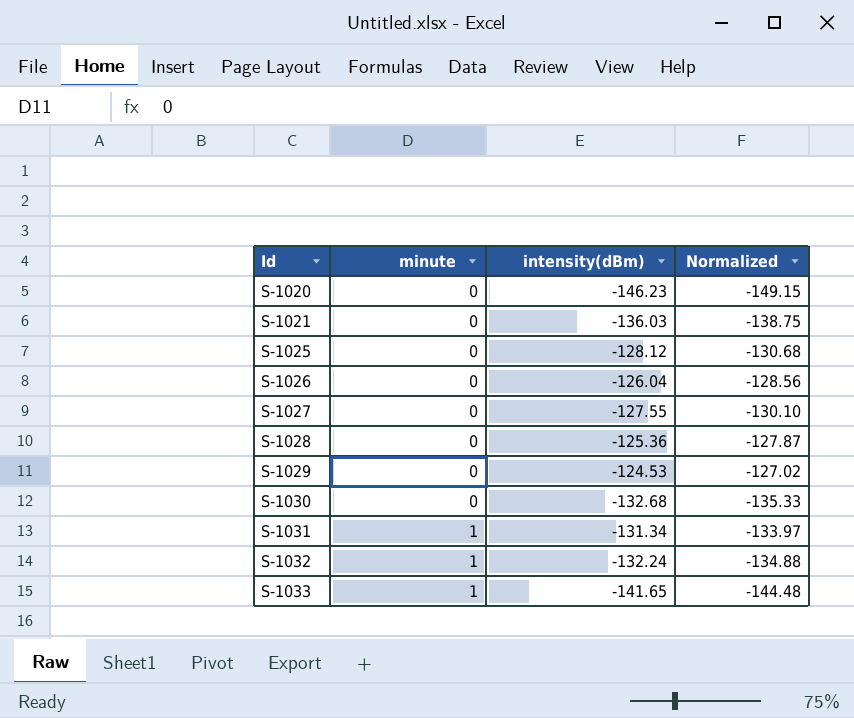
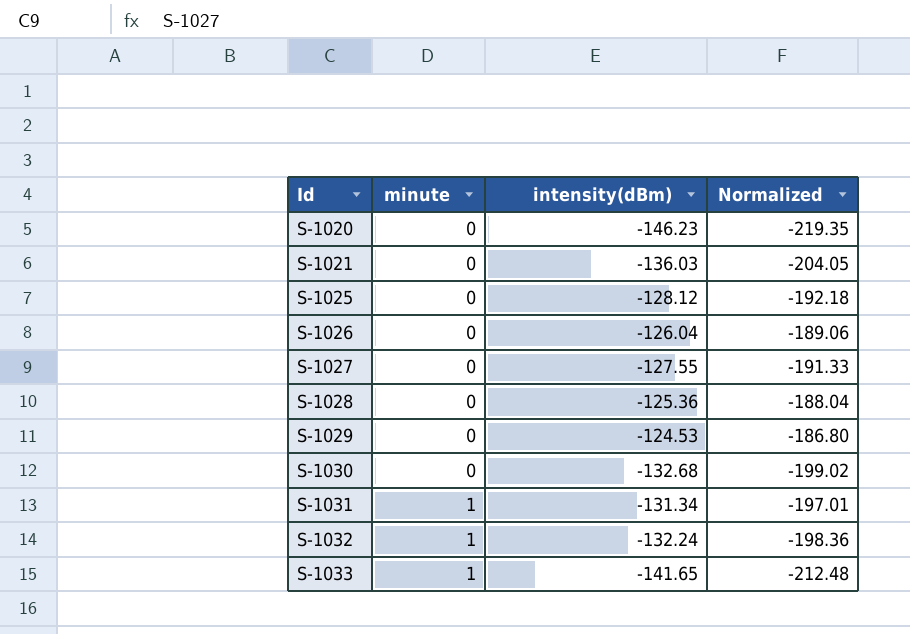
column Normalized | formula: [intensity(dBm)] * 1.02 -> [intensity(dBm)] * 1.5

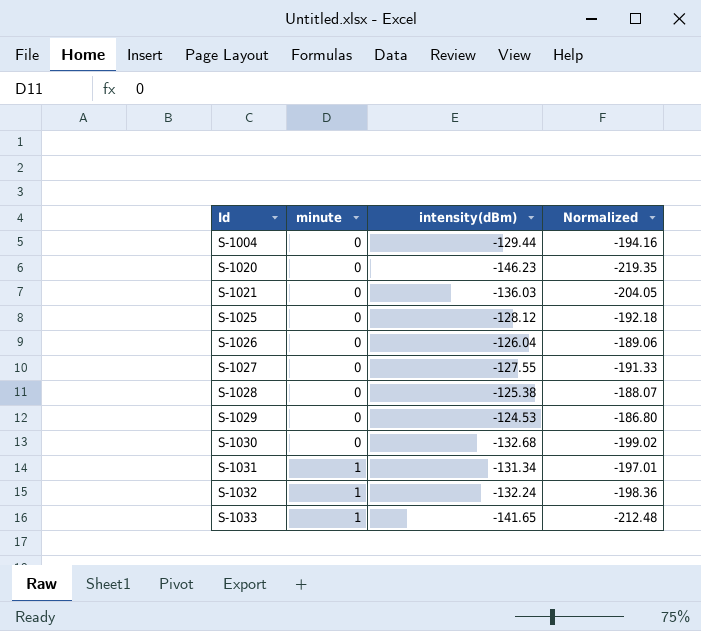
row S-1004: none -> 0 | -129.44 | -194.16
S-1028 | intensity(dBm): -125.36 -> -125.38
S-1028 | Normalized: -188.04 -> -188.07

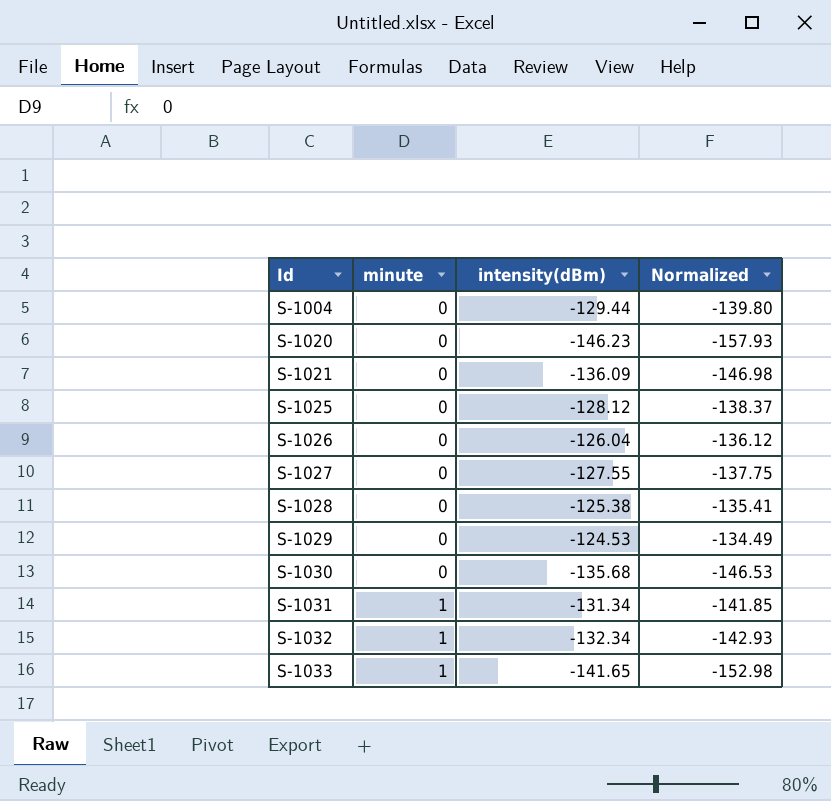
column Normalized | formula: [intensity(dBm)] * 1.5 -> [intensity(dBm)] * 1.08
S-1021 | intensity(dBm): -136.03 -> -136.09
S-1030 | intensity(dBm): -132.68 -> -135.68
S-1032 | intensity(dBm): -132.24 -> -132.34

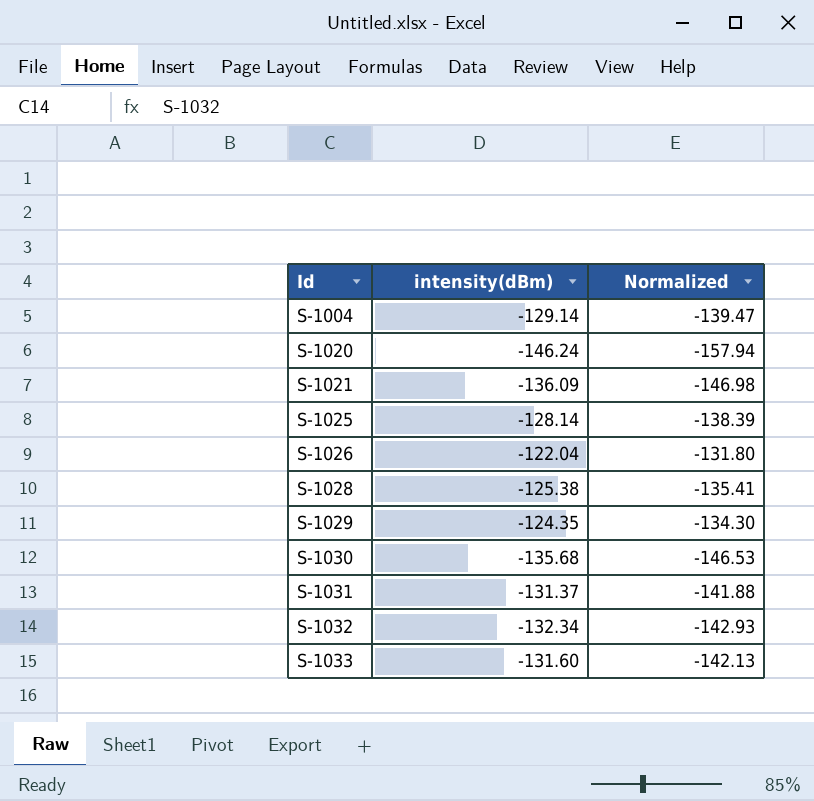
column minute | position: 2 -> none
row S-1027: 0 | -127.55 | -137.75 -> none
S-1004 | intensity(dBm): -129.44 -> -129.14
S-1004 | Normalized: -139.80 -> -139.47
S-1020 | intensity(dBm): -146.23 -> -146.24
S-1020 | Normalized: -157.93 -> -157.94
S-1025 | intensity(dBm): -128.12 -> -128.14
S-1025 | Normalized: -138.37 -> -138.39
S-1026 | intensity(dBm): -126.04 -> -122.04
S-1026 | Normalized: -136.12 -> -131.80
S-1029 | intensity(dBm): -124.53 -> -124.35
S-1029 | Normalized: -134.49 -> -134.30
S-1031 | intensity(dBm): -131.34 -> -131.37
S-1031 | Normalized: -141.85 -> -141.88
S-1033 | intensity(dBm): -141.65 -> -131.60
S-1033 | Normalized: -152.98 -> -142.13

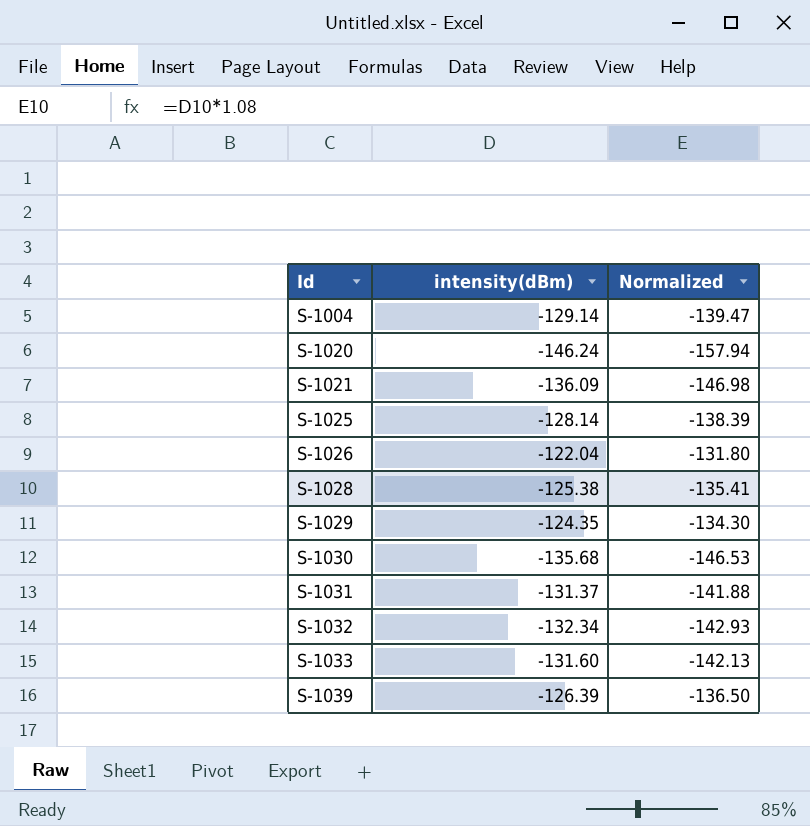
row S-1039: none -> -126.39 | -136.50

